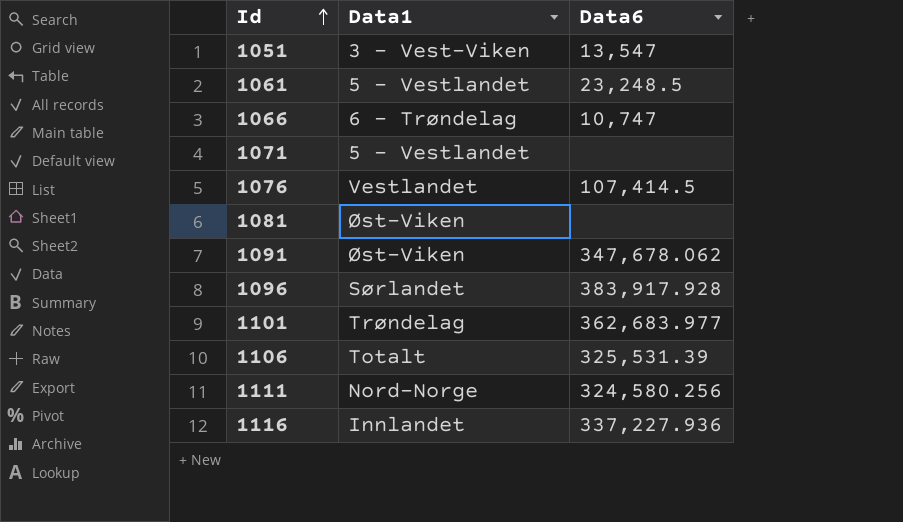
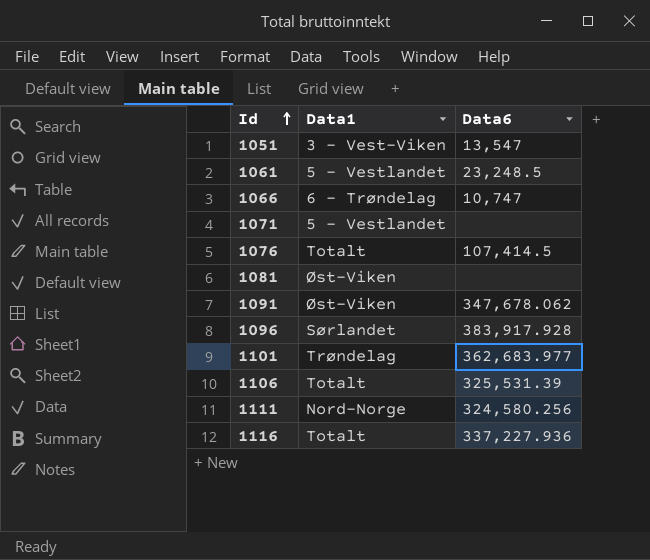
1076 | Data1: Vestlandet -> Totalt
1116 | Data1: Innlandet -> Totalt

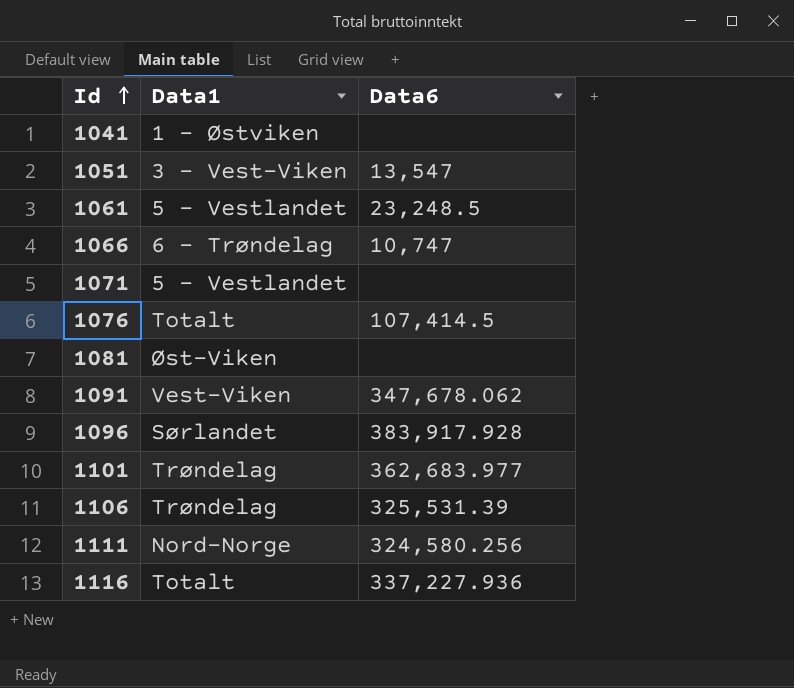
row 1041: none -> 1 - Østviken | none
1091 | Data1: Øst-Viken -> Vest-Viken
1106 | Data1: Totalt -> Trøndelag

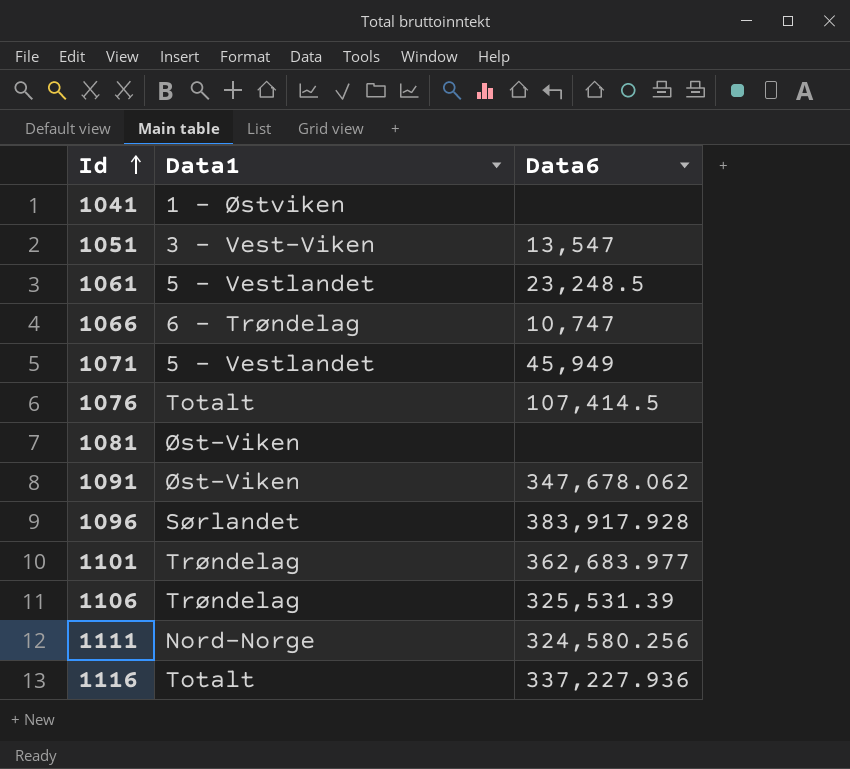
1071 | Data6: none -> 45,949
1091 | Data1: Vest-Viken -> Øst-Viken

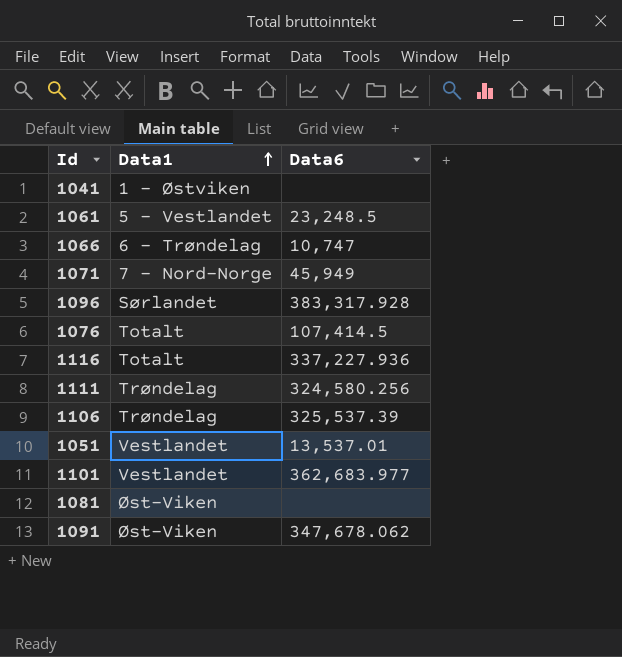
row order: Id ascending -> Data1 ascending
1071 | Data1: 5 - Vestlandet -> 7 - Nord-Norge
1096 | Data6: 383,917.928 -> 383,317.928
1111 | Data1: Nord-Norge -> Trøndelag
1106 | Data6: 325,531.39 -> 325,537.39
1051 | Data1: 3 - Vest-Viken -> Vestlandet
1051 | Data6: 13,547 -> 13,537.01
1101 | Data1: Trøndelag -> Vestlandet

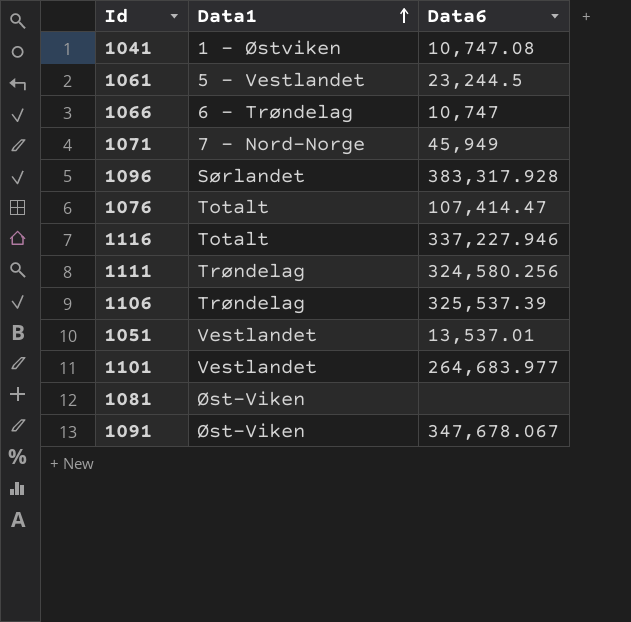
1041 | Data6: none -> 10,747.08
1061 | Data6: 23,248.5 -> 23,244.5
1076 | Data6: 107,414.5 -> 107,414.47
1116 | Data6: 337,227.936 -> 337,227.946
1101 | Data6: 362,683.977 -> 264,683.977
1091 | Data6: 347,678.062 -> 347,678.067

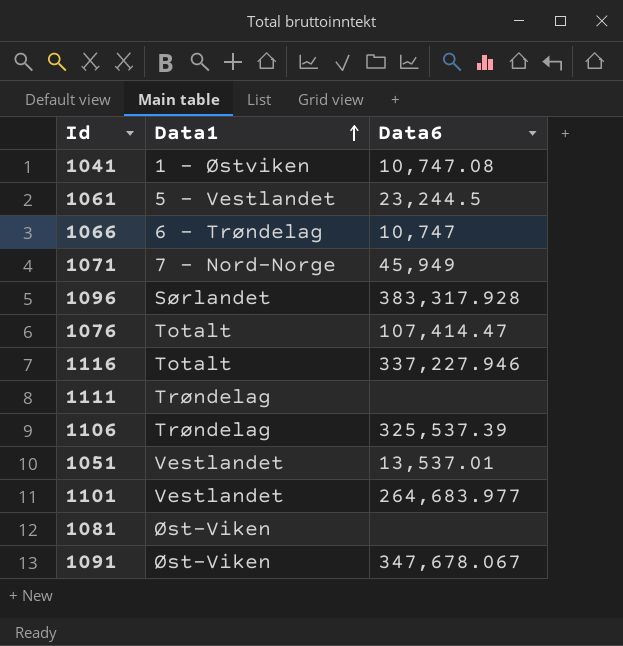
1111 | Data6: 324,580.256 -> none

